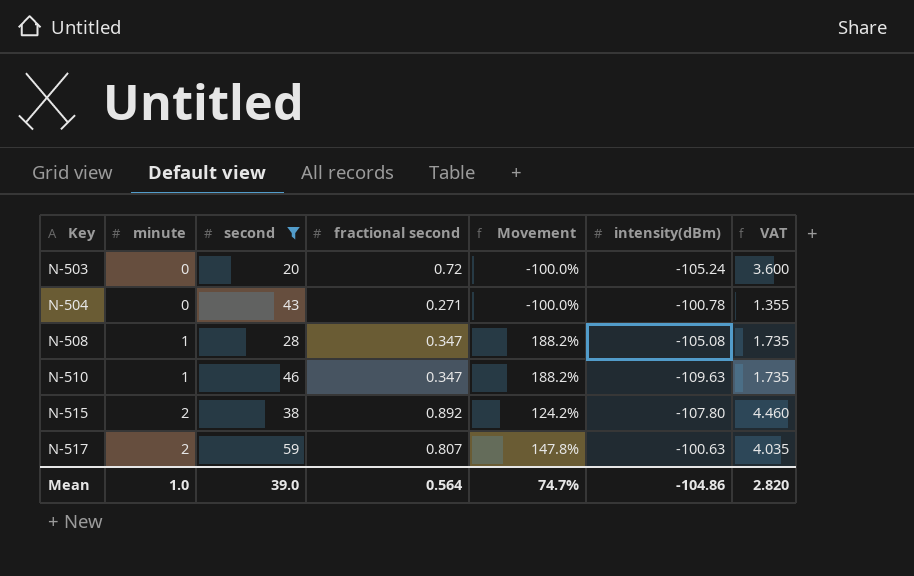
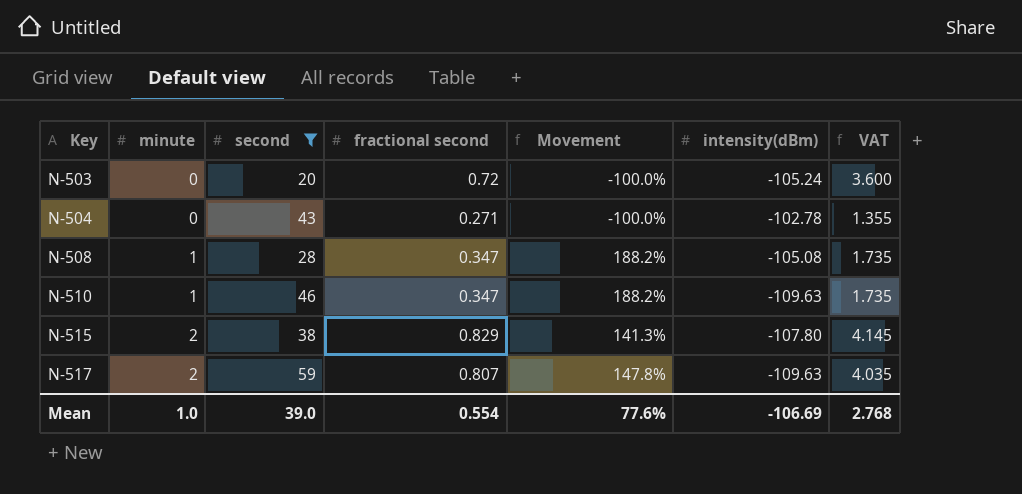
N-504 | intensity(dBm): -100.78 -> -102.78
N-515 | fractional second: 0.892 -> 0.829
N-515 | Movement: 124.2% -> 141.3%
N-515 | VAT: 4.460 -> 4.145
N-517 | intensity(dBm): -100.63 -> -109.63
Mean | fractional second: 0.564 -> 0.554
Mean | Movement: 74.7% -> 77.6%
Mean | intensity(dBm): -104.86 -> -106.69
Mean | VAT: 2.820 -> 2.768

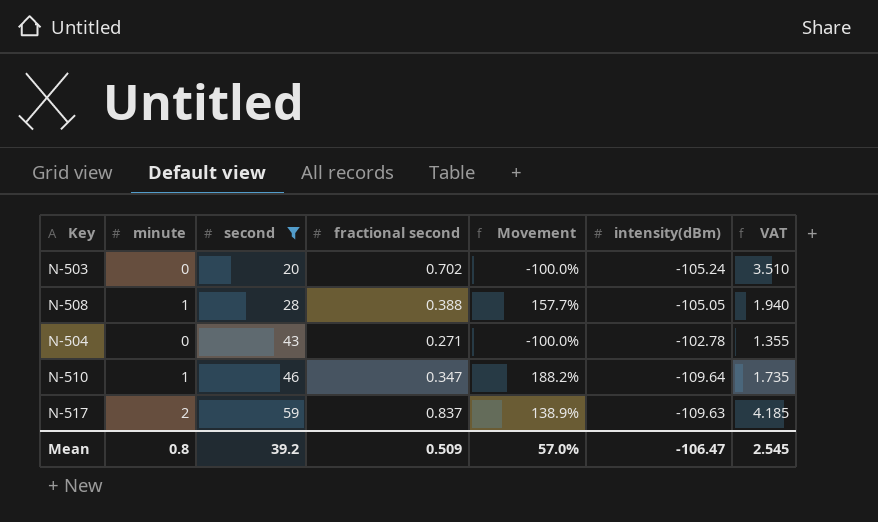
row order: Key ascending -> second ascending
row N-515: 2 | 38 | 0.829 | 141.3% | -107.80 | 4.145 -> none
N-503 | fractional second: 0.72 -> 0.702
N-503 | VAT: 3.600 -> 3.510
N-508 | fractional second: 0.347 -> 0.388
N-508 | Movement: 188.2% -> 157.7%
N-508 | intensity(dBm): -105.08 -> -105.05
N-508 | VAT: 1.735 -> 1.940
N-510 | intensity(dBm): -109.63 -> -109.64
N-517 | fractional second: 0.807 -> 0.837
N-517 | Movement: 147.8% -> 138.9%
N-517 | VAT: 4.035 -> 4.185
Mean | minute: 1.0 -> 0.8
Mean | second: 39.0 -> 39.2
Mean | fractional second: 0.554 -> 0.509
Mean | Movement: 77.6% -> 57.0%
Mean | intensity(dBm): -106.69 -> -106.47
Mean | VAT: 2.768 -> 2.545

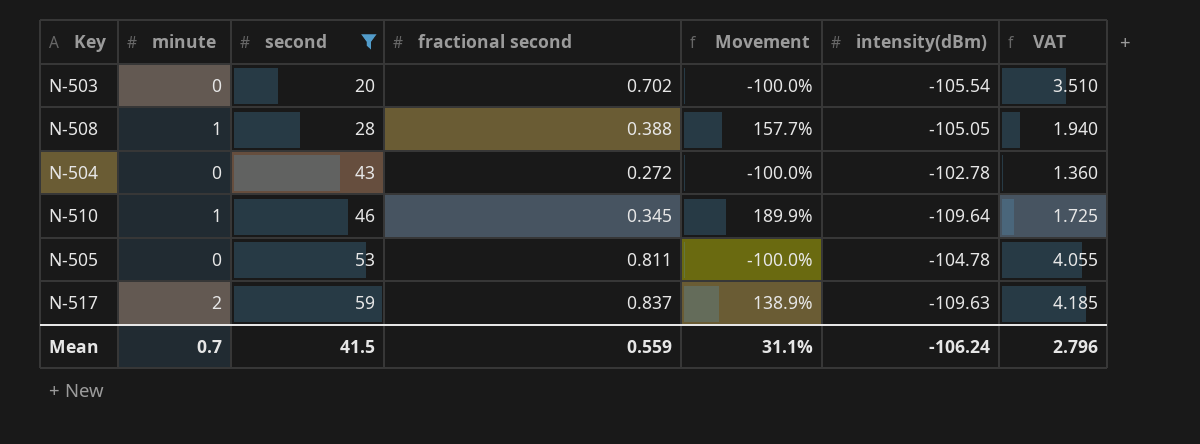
N-503 | intensity(dBm): -105.24 -> -105.54
N-504 | fractional second: 0.271 -> 0.272
N-504 | VAT: 1.355 -> 1.360
N-510 | fractional second: 0.347 -> 0.345
N-510 | Movement: 188.2% -> 189.9%
N-510 | VAT: 1.735 -> 1.725
row N-505: none -> 0 | 53 | 0.811 | -100.0% | -104.78 | 4.055
Mean | minute: 0.8 -> 0.7
Mean | second: 39.2 -> 41.5
Mean | fractional second: 0.509 -> 0.559
Mean | Movement: 57.0% -> 31.1%
Mean | intensity(dBm): -106.47 -> -106.24
Mean | VAT: 2.545 -> 2.796

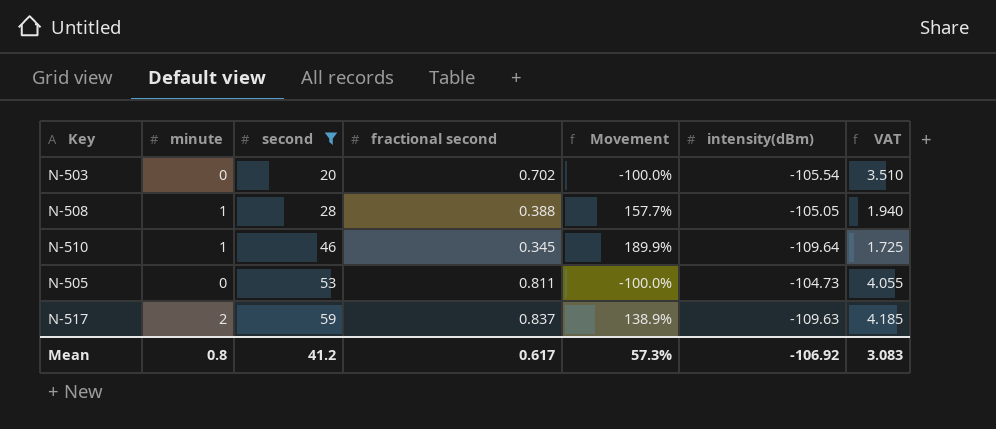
row N-504: 0 | 43 | 0.272 | -100.0% | -102.78 | 1.360 -> none
N-505 | intensity(dBm): -104.78 -> -104.73
Mean | minute: 0.7 -> 0.8
Mean | second: 41.5 -> 41.2
Mean | fractional second: 0.559 -> 0.617
Mean | Movement: 31.1% -> 57.3%
Mean | intensity(dBm): -106.24 -> -106.92
Mean | VAT: 2.796 -> 3.083

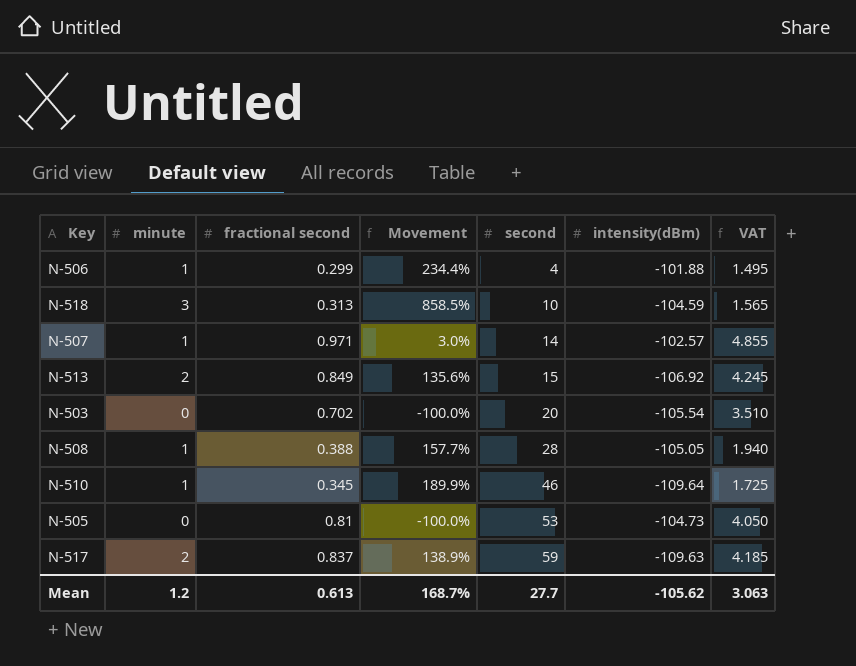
filter: second >= 20 -> none
column second | position: 3 -> 5
N-505 | fractional second: 0.811 -> 0.81
N-505 | VAT: 4.055 -> 4.050
Mean | minute: 0.8 -> 1.2
Mean | fractional second: 0.617 -> 0.613
Mean | Movement: 57.3% -> 168.7%
Mean | second: 41.2 -> 27.7
Mean | intensity(dBm): -106.92 -> -105.62
Mean | VAT: 3.083 -> 3.063

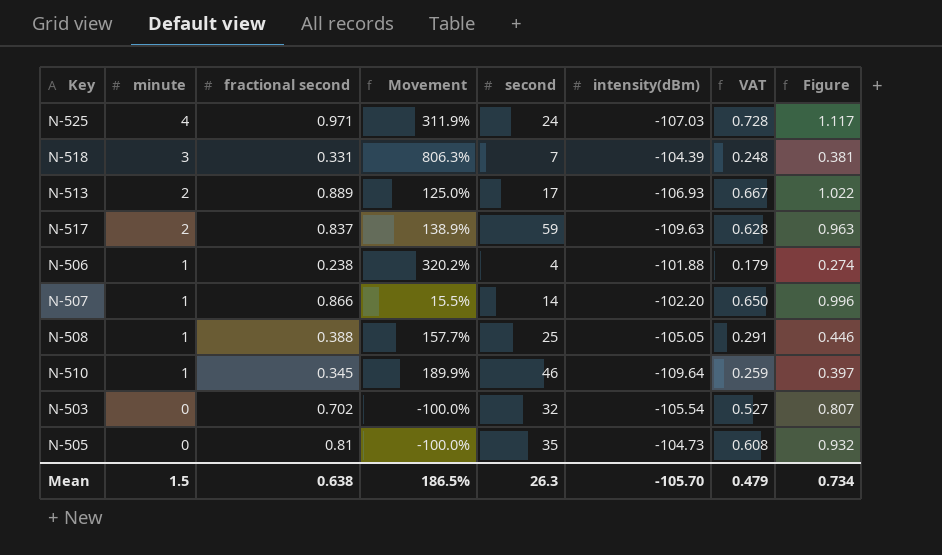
row order: second ascending -> minute descending
column VAT | formula: [fractional second] * 5 -> [fractional second] * 0.75
column Figure | formula: none -> [fractional second] * 1.15
row N-525: none -> 4 | 0.971 | 311.9% | 24 | -107.03 | 0.728 | 1.117
N-518 | fractional second: 0.313 -> 0.331
N-518 | Movement: 858.5% -> 806.3%
N-518 | second: 10 -> 7
N-518 | intensity(dBm): -104.59 -> -104.39
N-513 | fractional second: 0.849 -> 0.889
N-513 | Movement: 135.6% -> 125.0%
N-513 | second: 15 -> 17
N-513 | intensity(dBm): -106.92 -> -106.93
N-506 | fractional second: 0.299 -> 0.238
N-506 | Movement: 234.4% -> 320.2%
N-507 | fractional second: 0.971 -> 0.866
N-507 | Movement: 3.0% -> 15.5%
N-507 | intensity(dBm): -102.57 -> -102.20
N-508 | second: 28 -> 25
N-503 | second: 20 -> 32
N-505 | second: 53 -> 35
Mean | minute: 1.2 -> 1.5
Mean | fractional second: 0.613 -> 0.638
Mean | Movement: 168.7% -> 186.5%
Mean | second: 27.7 -> 26.3
Mean | intensity(dBm): -105.62 -> -105.70
Mean | VAT: 3.063 -> 0.479

